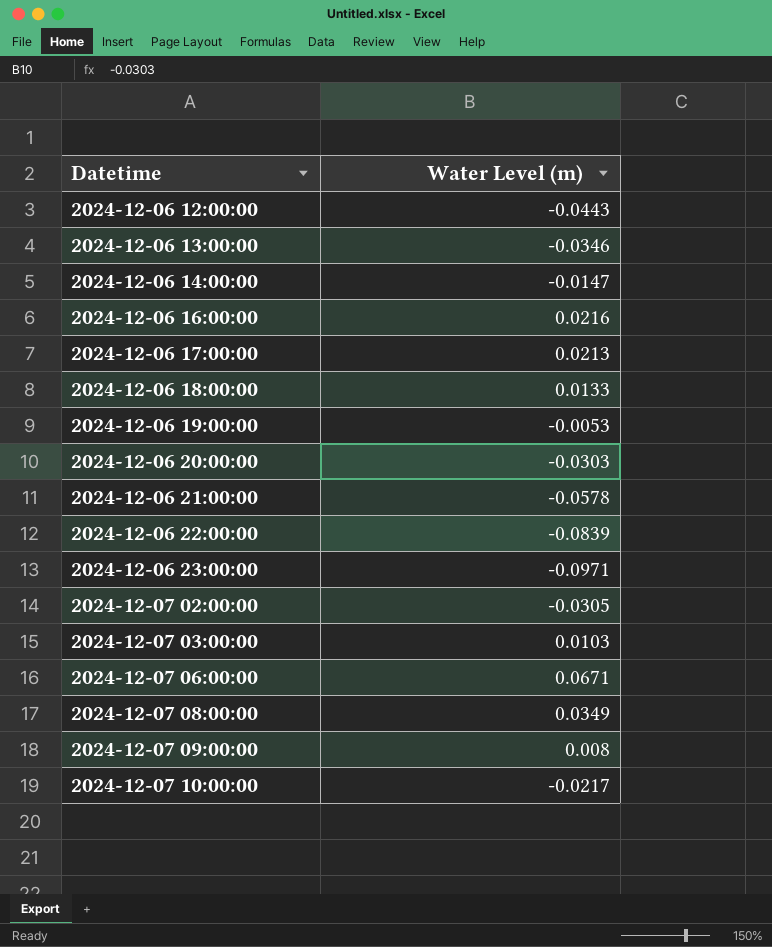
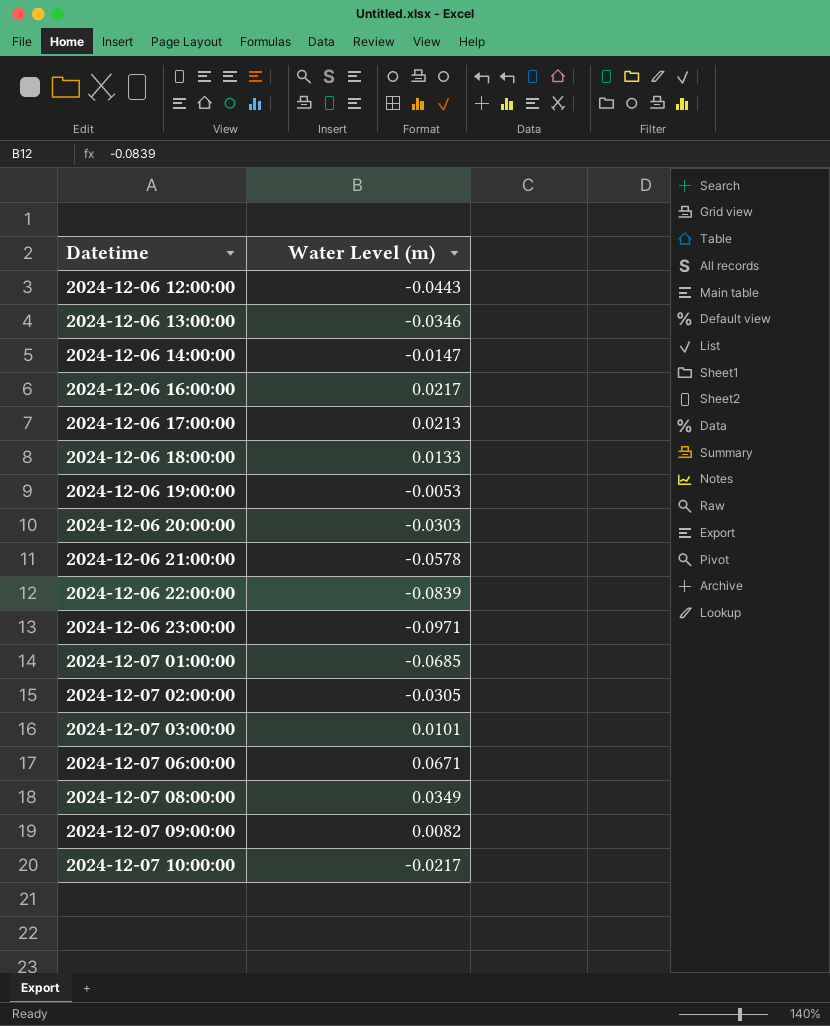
2024-12-06 16:00:00 | Water Level (m): 0.0216 -> 0.0217
row 2024-12-07 01:00:00: none -> -0.0685
2024-12-07 03:00:00 | Water Level (m): 0.0103 -> 0.0101
2024-12-07 09:00:00 | Water Level (m): 0.008 -> 0.0082

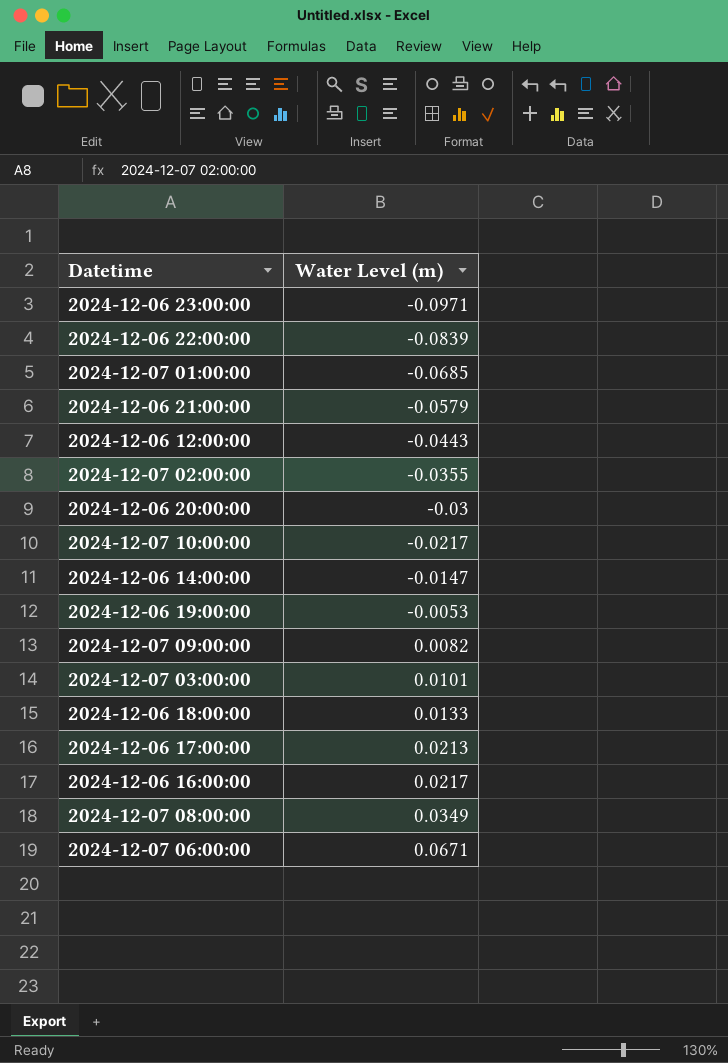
row order: Datetime ascending -> Water Level (m) ascending
row 2024-12-06 13:00:00: -0.0346 -> none
2024-12-06 21:00:00 | Water Level (m): -0.0578 -> -0.0579
2024-12-07 02:00:00 | Water Level (m): -0.0305 -> -0.0355
2024-12-06 20:00:00 | Water Level (m): -0.0303 -> -0.03

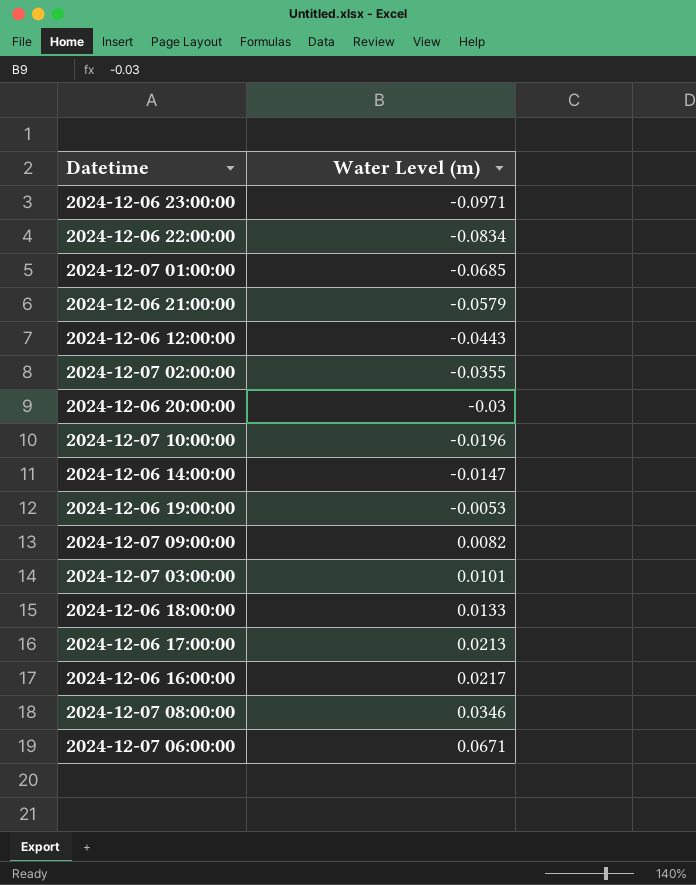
2024-12-06 22:00:00 | Water Level (m): -0.0839 -> -0.0834
2024-12-07 10:00:00 | Water Level (m): -0.0217 -> -0.0196
2024-12-07 08:00:00 | Water Level (m): 0.0349 -> 0.0346

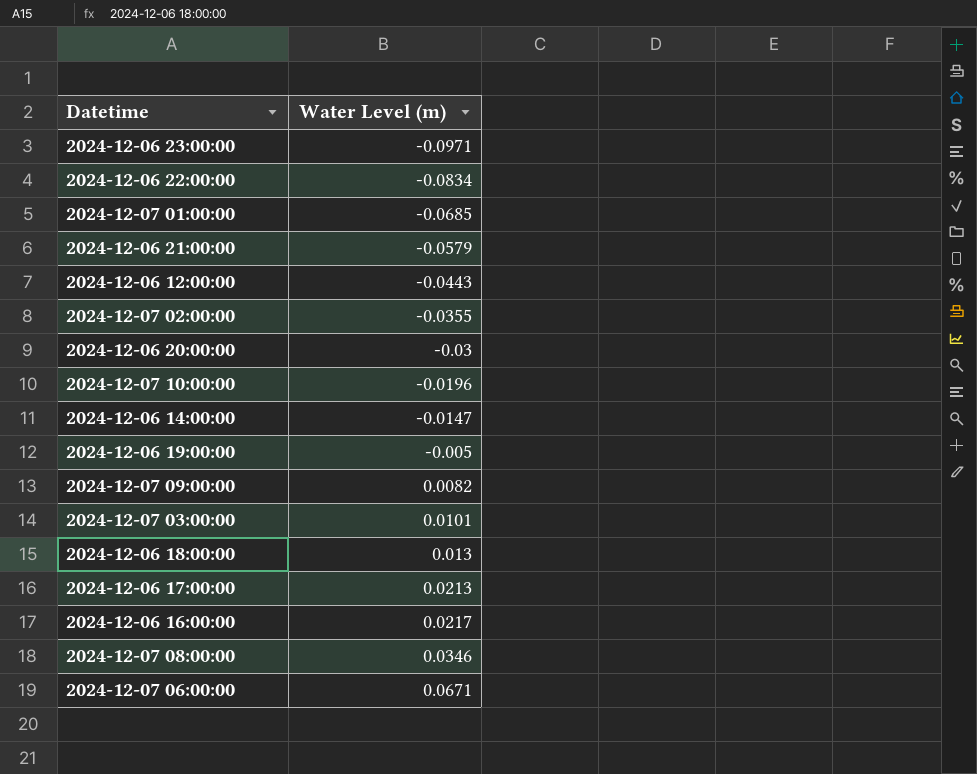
2024-12-06 19:00:00 | Water Level (m): -0.0053 -> -0.005
2024-12-06 18:00:00 | Water Level (m): 0.0133 -> 0.013

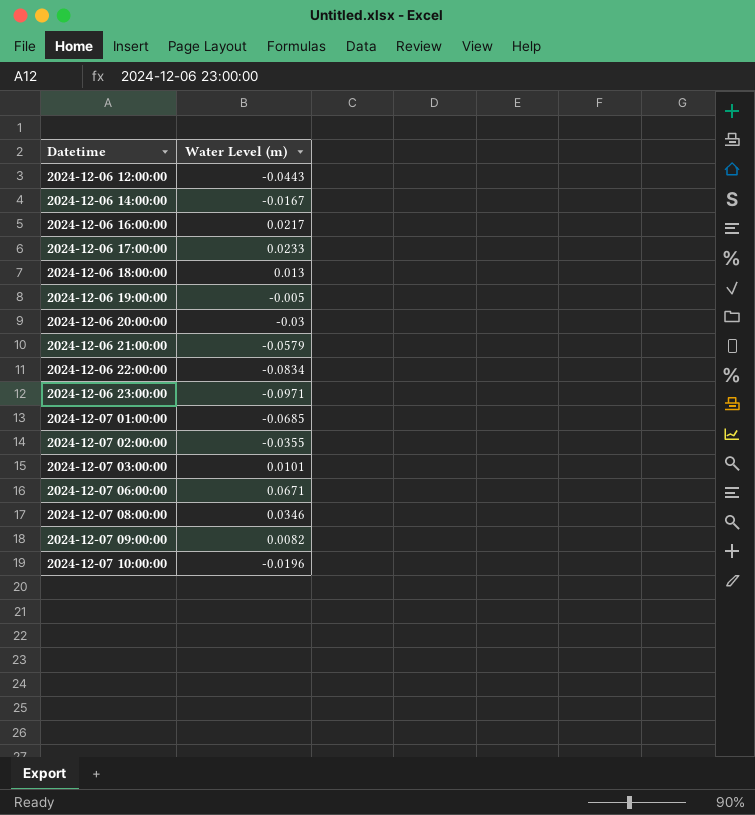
row order: Water Level (m) ascending -> Datetime ascending
2024-12-06 14:00:00 | Water Level (m): -0.0147 -> -0.0167
2024-12-06 17:00:00 | Water Level (m): 0.0213 -> 0.0233

